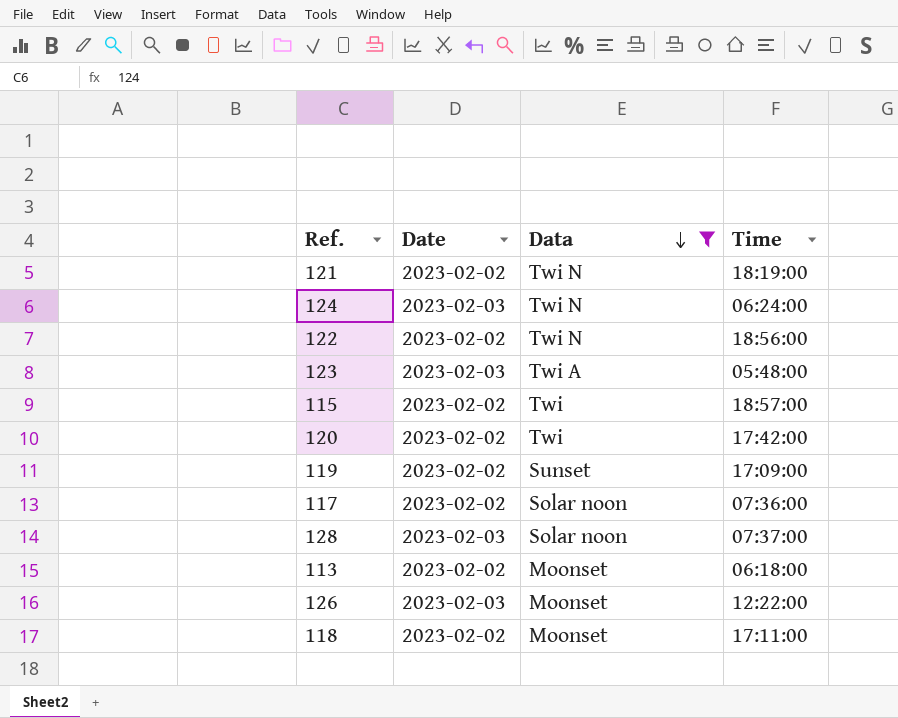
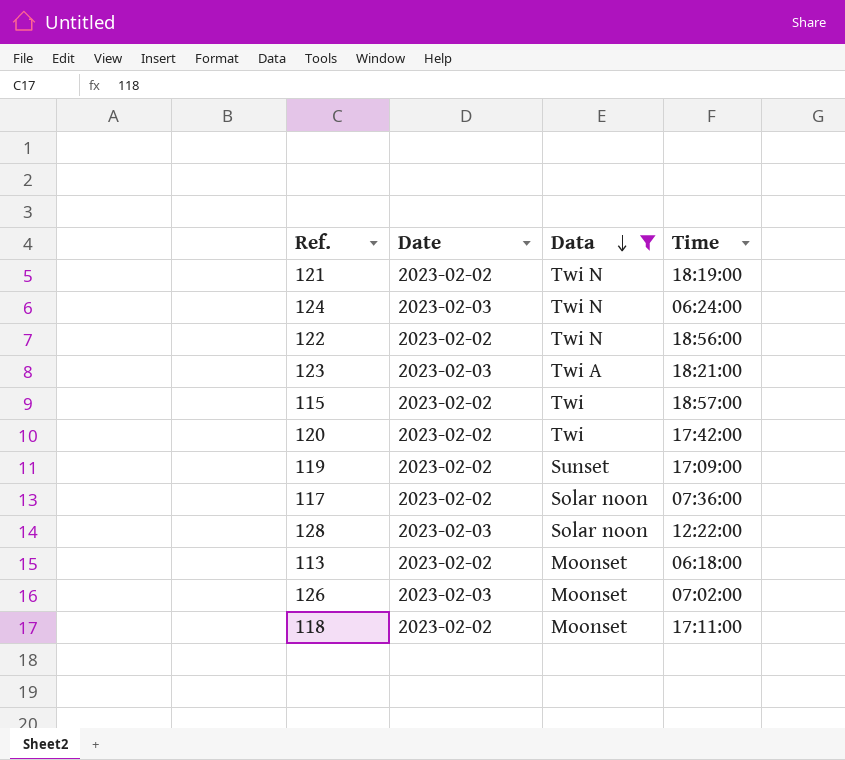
123 | Time: 05:48:00 -> 18:21:00
128 | Time: 07:37:00 -> 12:22:00
126 | Time: 12:22:00 -> 07:02:00

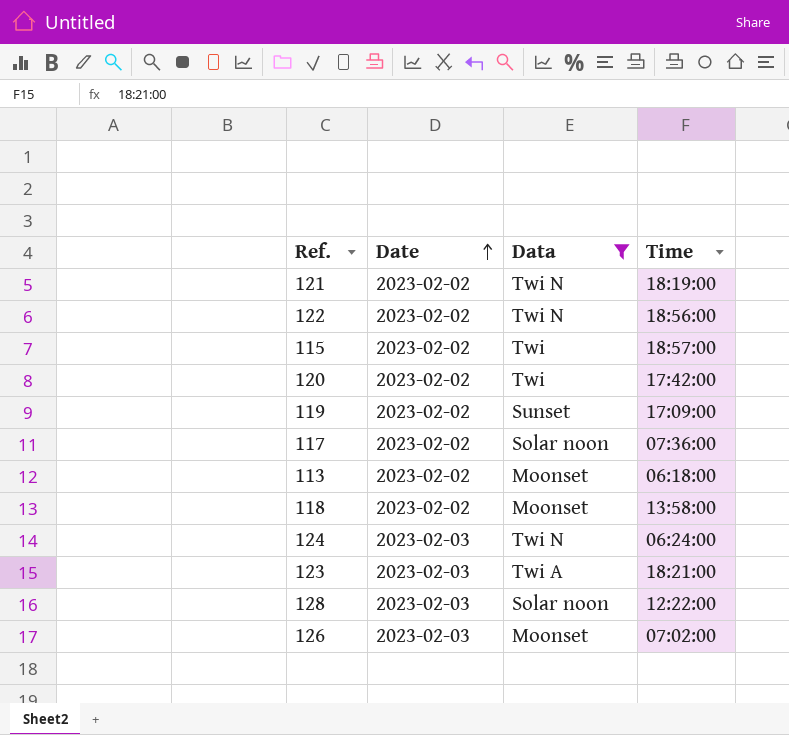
row order: Data descending -> Date ascending
118 | Time: 17:11:00 -> 13:58:00

